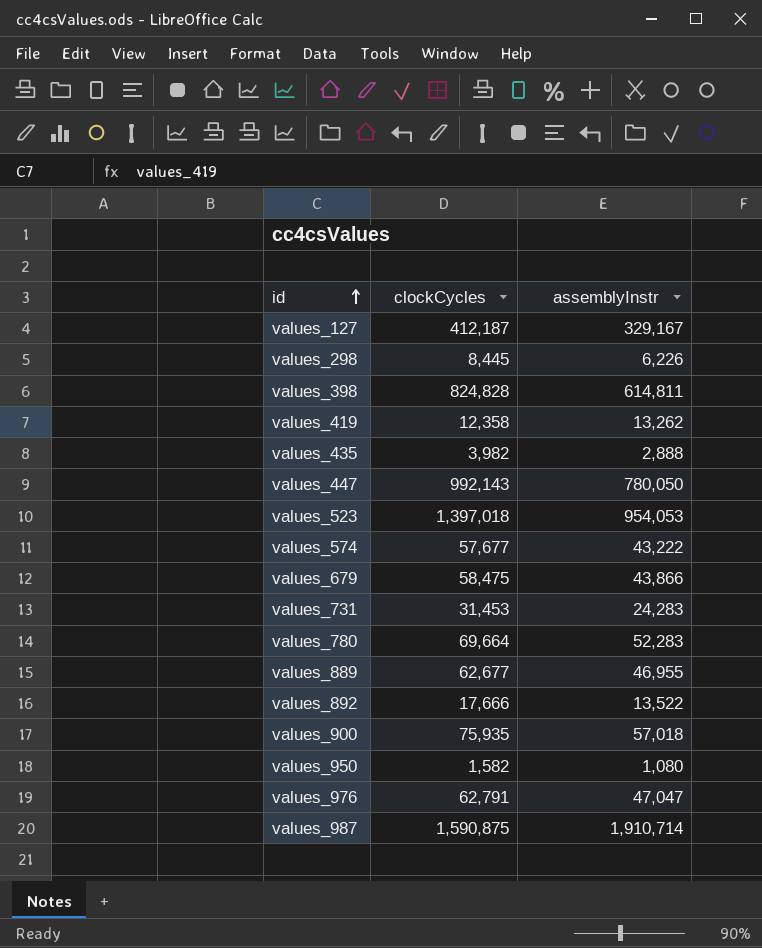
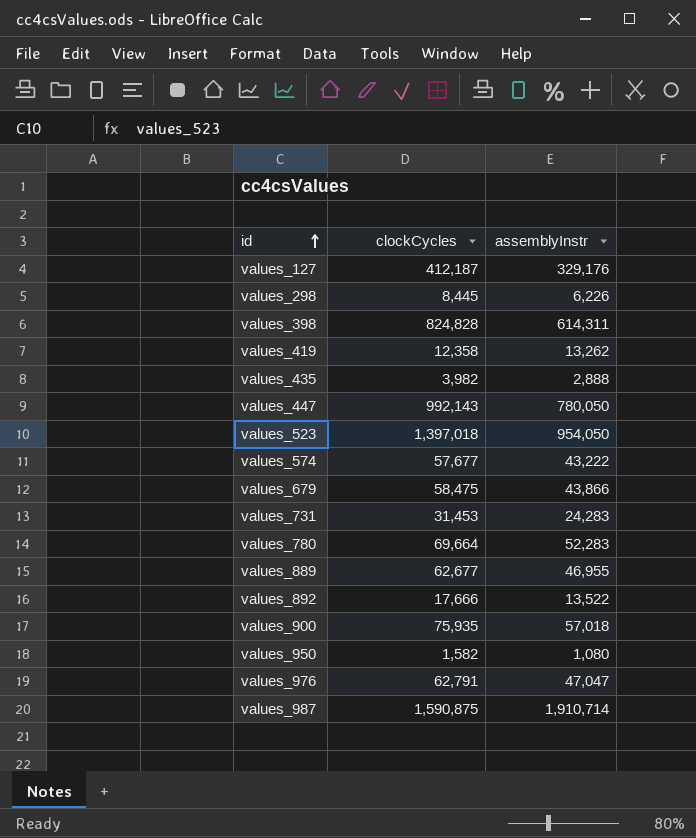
values_127 | assemblyInstr: 329,167 -> 329,176
values_398 | assemblyInstr: 614,811 -> 614,311
values_523 | assemblyInstr: 954,053 -> 954,050

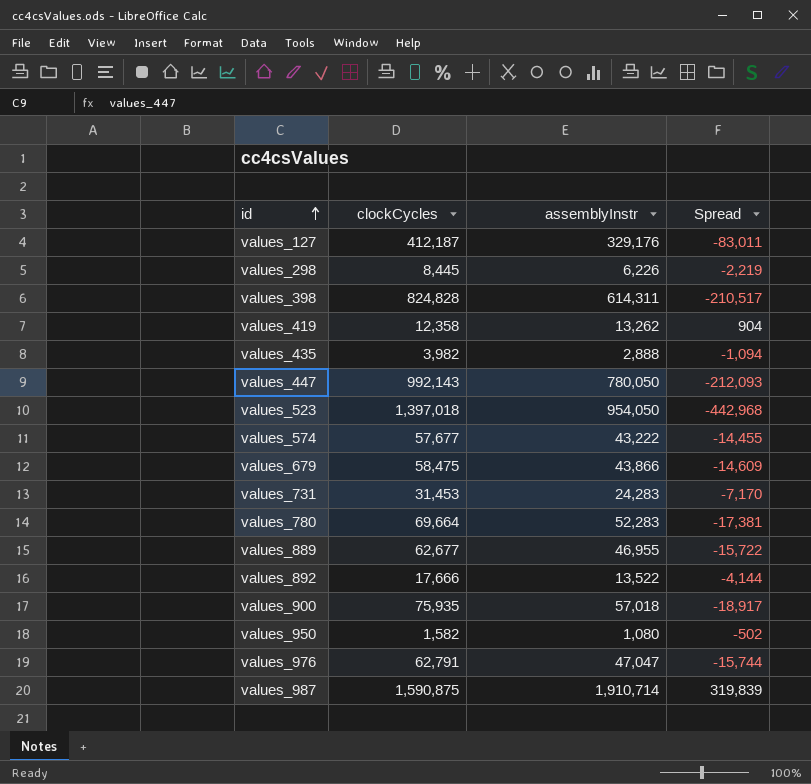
column Spread | formula: none -> [assemblyInstr] - [clockCycles]

